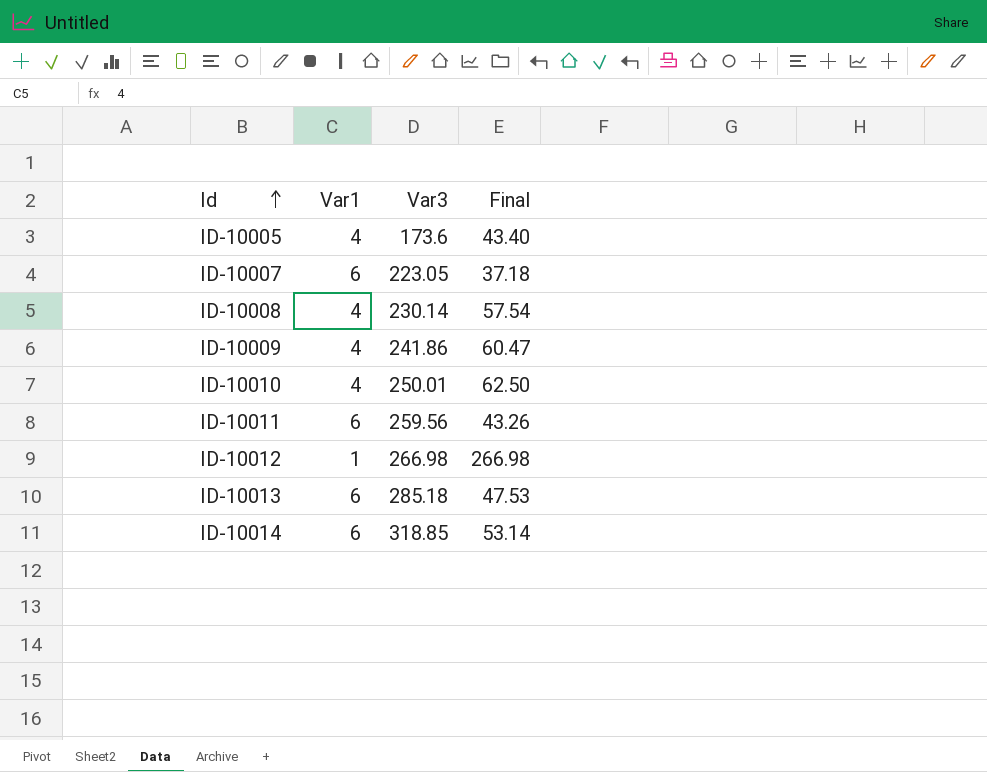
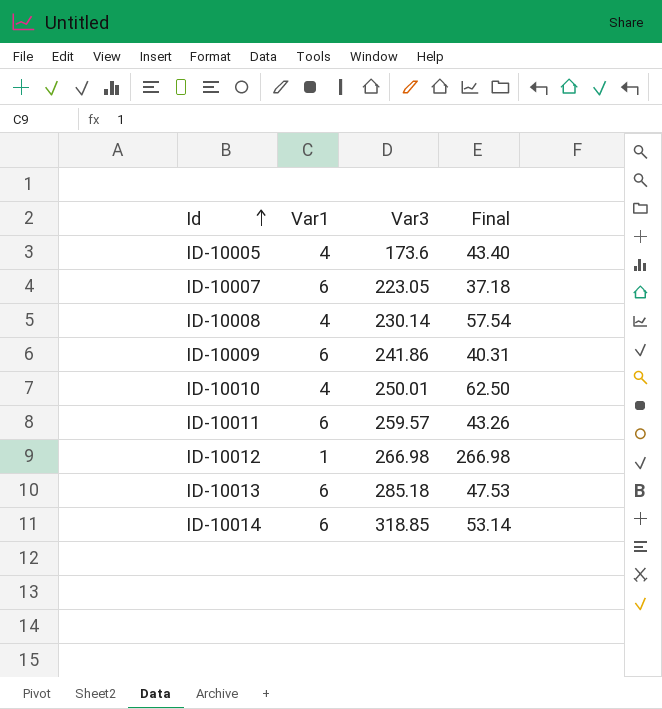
ID-10009 | Var1: 4 -> 6
ID-10009 | Final: 60.47 -> 40.31
ID-10011 | Var3: 259.56 -> 259.57

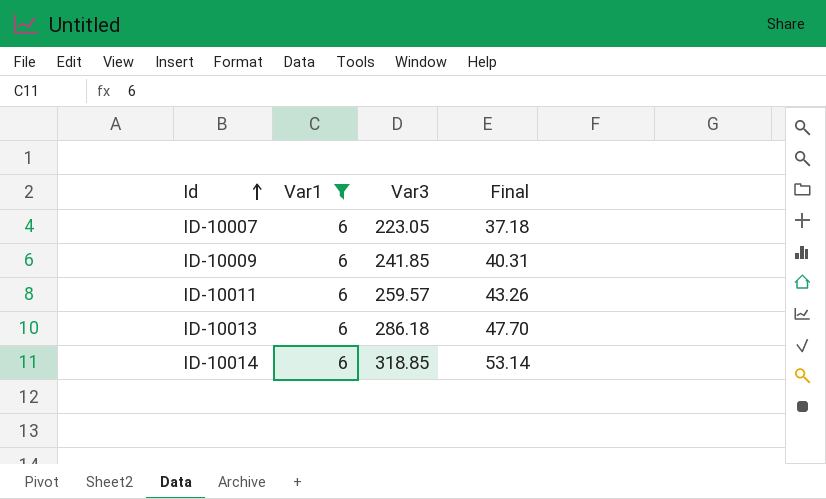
filter: none -> Var1 = 6
ID-10009 | Var3: 241.86 -> 241.85
ID-10013 | Var3: 285.18 -> 286.18
ID-10013 | Final: 47.53 -> 47.70

